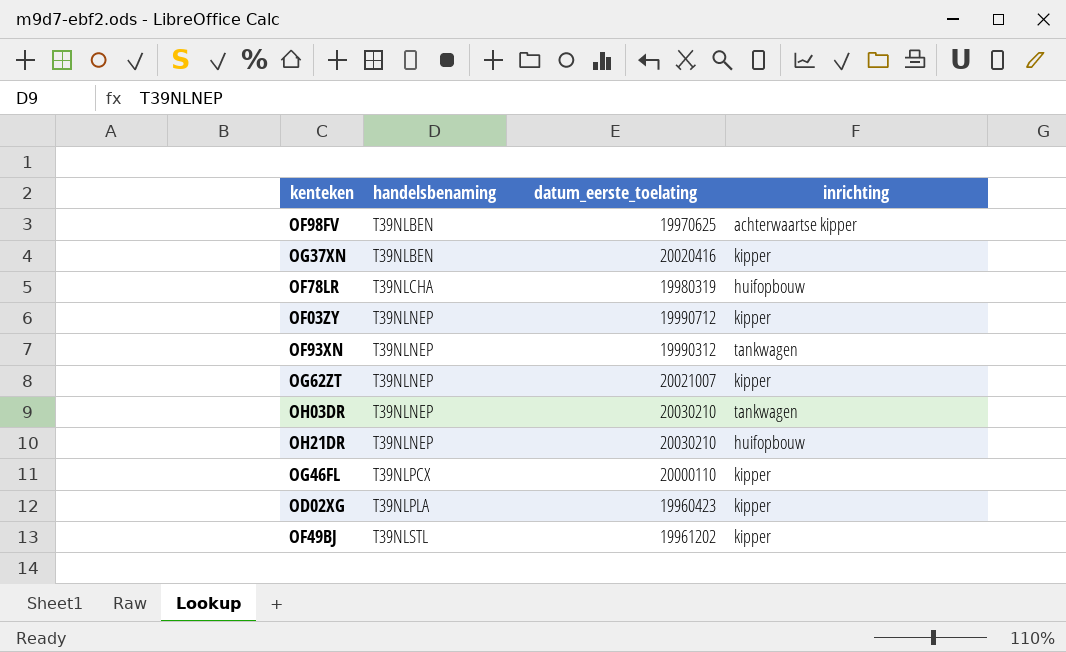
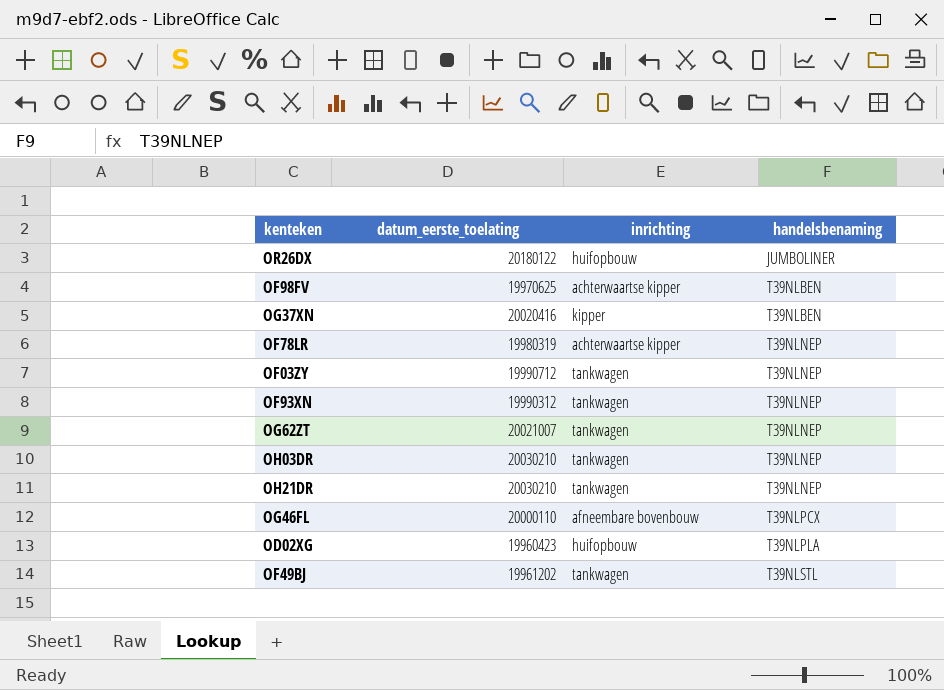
column handelsbenaming | position: 2 -> 4
row OR26DX: none -> 20180122 | huifopbouw | JUMBOLINER
OF78LR | inrichting: huifopbouw -> achterwaartse kipper
OF78LR | handelsbenaming: T39NLCHA -> T39NLNEP
OF03ZY | inrichting: kipper -> tankwagen
OG62ZT | inrichting: kipper -> tankwagen
OH21DR | inrichting: huifopbouw -> tankwagen
OG46FL | inrichting: kipper -> afneembare bovenbouw
OD02XG | inrichting: kipper -> huifopbouw
OF49BJ | inrichting: kipper -> tankwagen

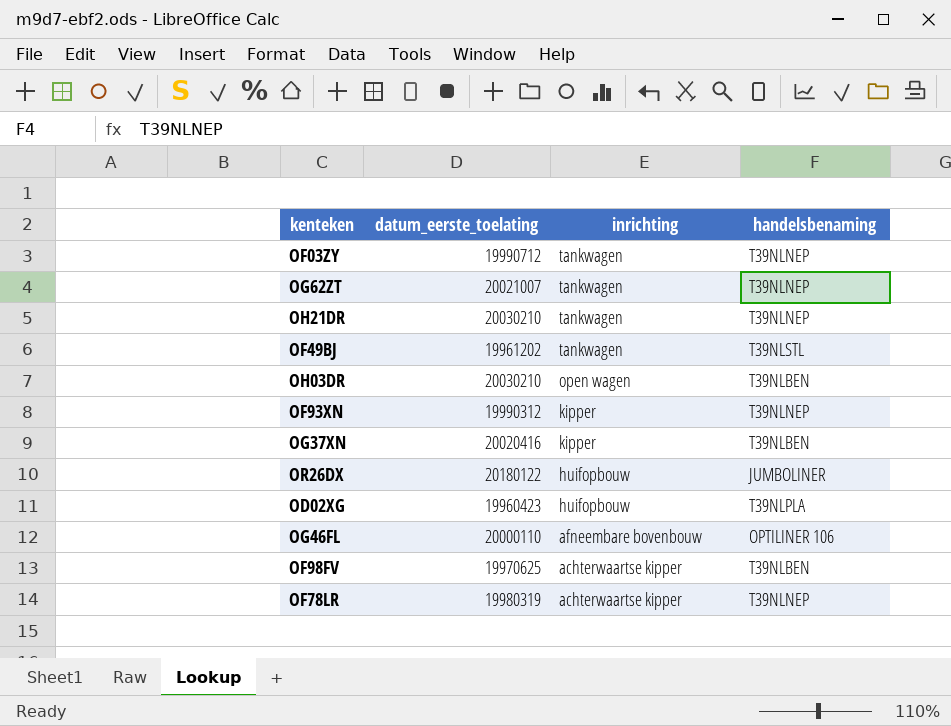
row order: handelsbenaming ascending -> inrichting descending
OH03DR | inrichting: tankwagen -> open wagen
OH03DR | handelsbenaming: T39NLNEP -> T39NLBEN
OF93XN | inrichting: tankwagen -> kipper
OG46FL | handelsbenaming: T39NLPCX -> OPTILINER 106

